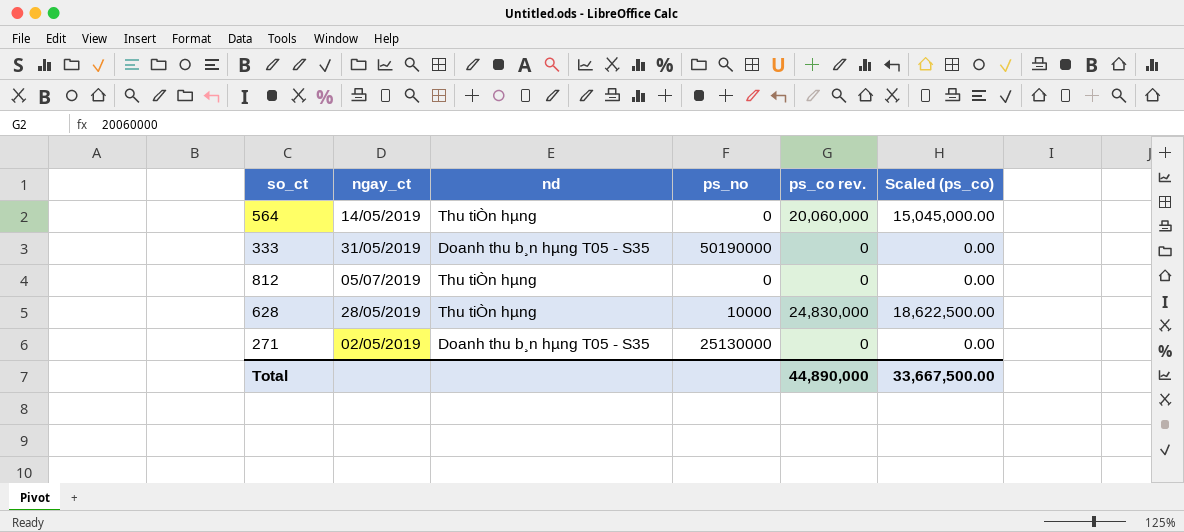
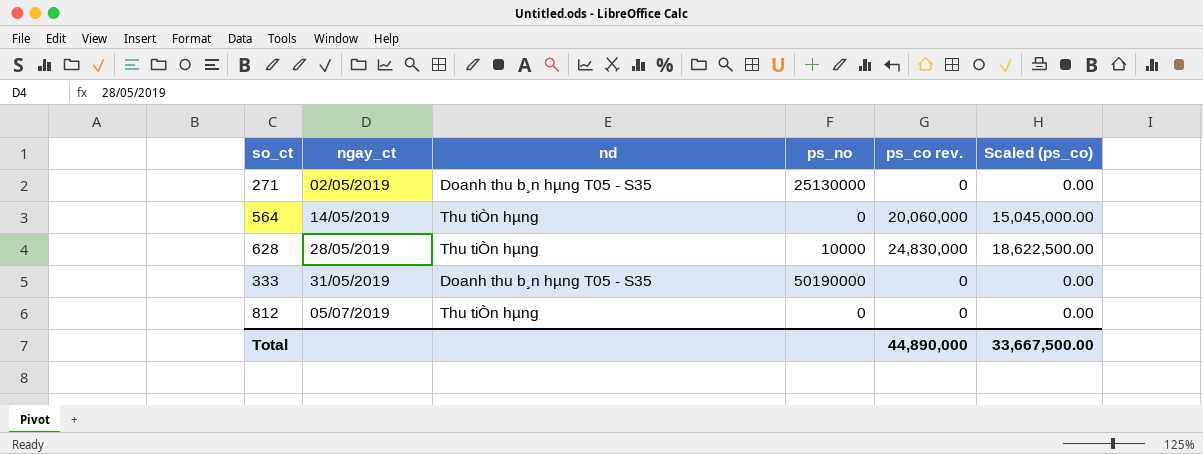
row order: none -> ngay_ct ascending

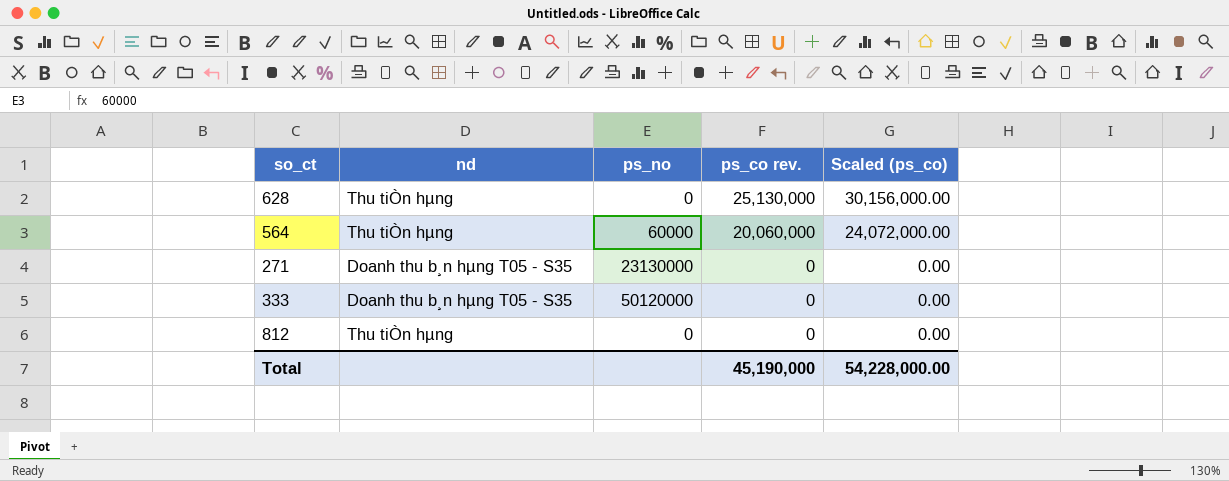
row order: ngay_ct ascending -> ps_co rev. descending
column ngay_ct | position: 2 -> none
column Scaled (ps_co) | formula: [ps_co rev.] * 0.75 -> [ps_co rev.] * 1.2
628 | ps_no: 10000 -> 0
628 | ps_co rev.: 24,830,000 -> 25,130,000
564 | ps_no: 0 -> 60000
271 | ps_no: 25130000 -> 23130000
333 | ps_no: 50190000 -> 50120000
Total | ps_co rev.: 44,890,000 -> 45,190,000
Total | Scaled (ps_co): 33,667,500.00 -> 54,228,000.00

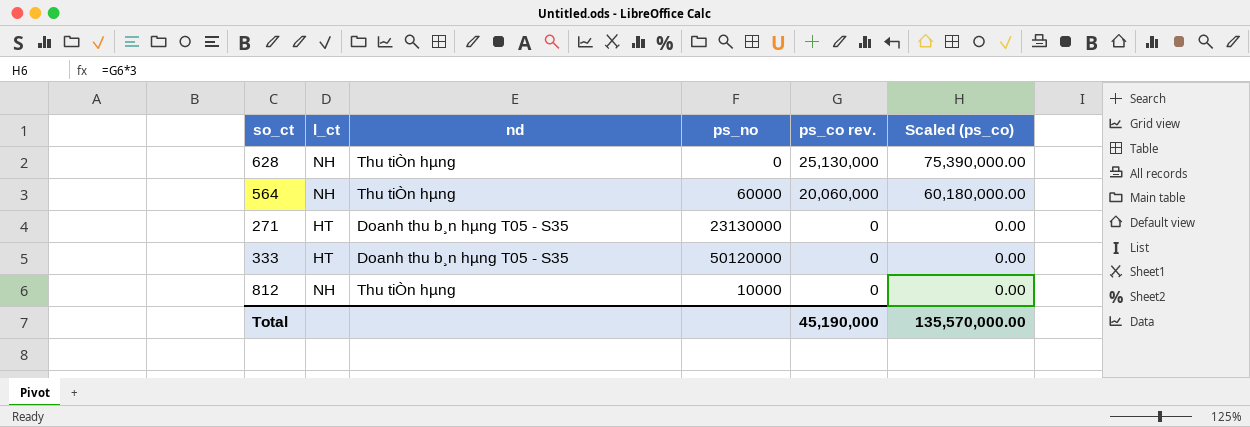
column l_ct | position: none -> 2
column Scaled (ps_co) | formula: [ps_co rev.] * 1.2 -> [ps_co rev.] * 3
812 | ps_no: 0 -> 10000
Total | Scaled (ps_co): 54,228,000.00 -> 135,570,000.00

